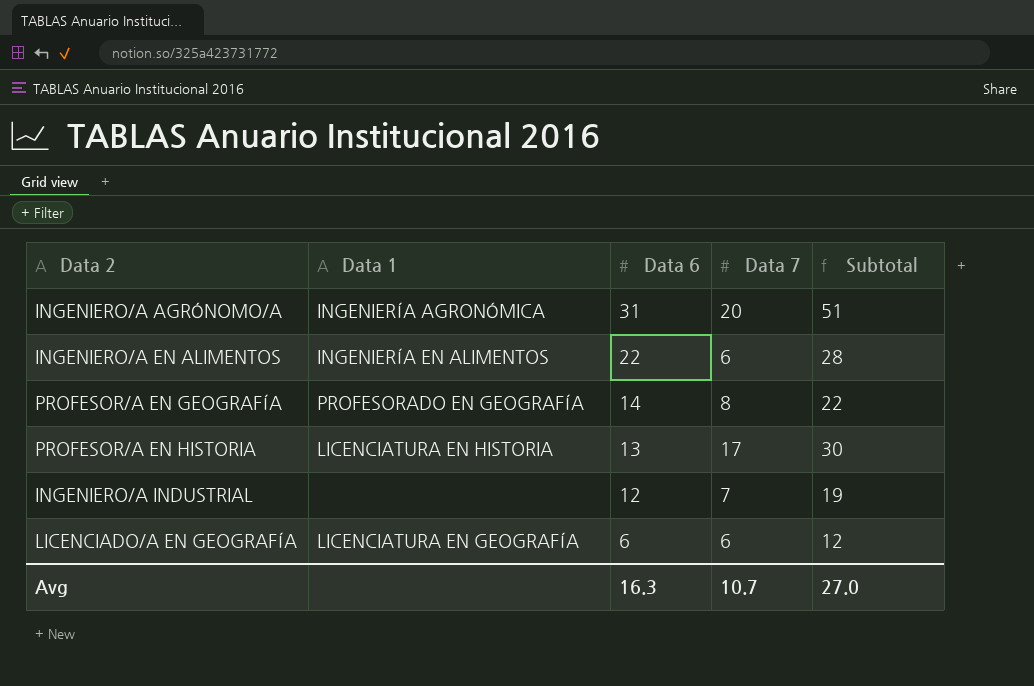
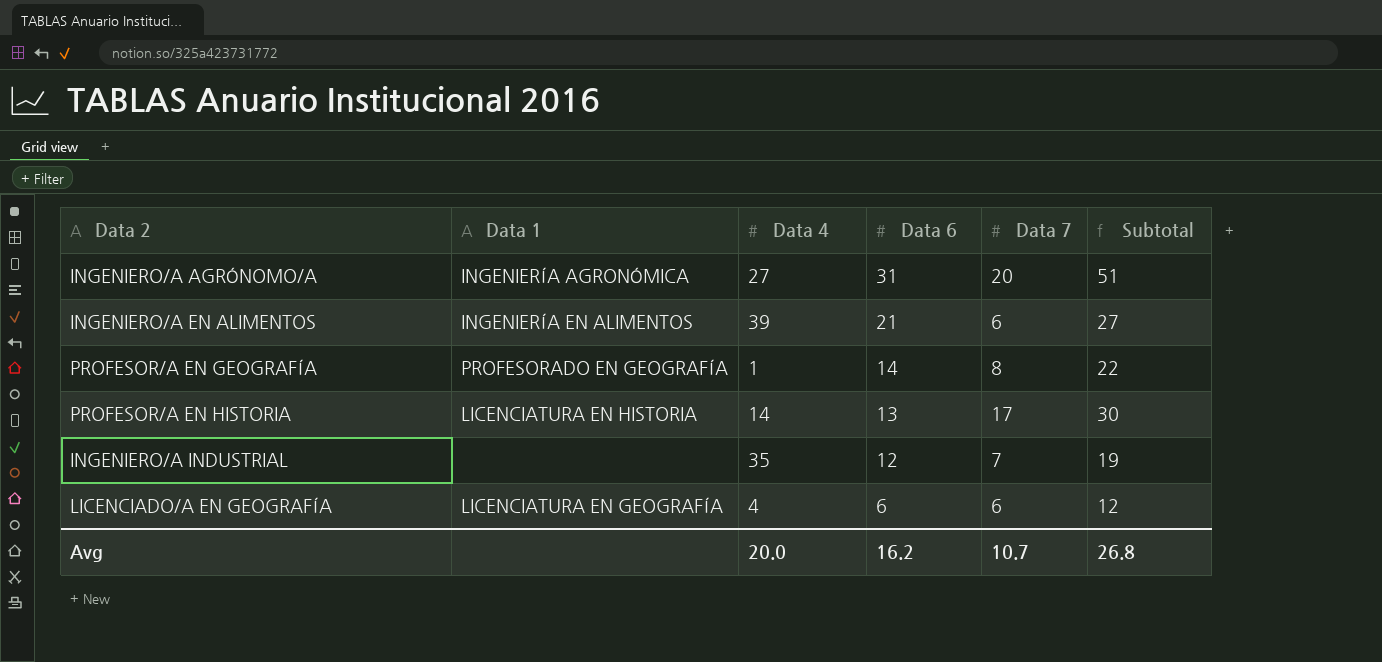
column Data 4 | position: none -> 3
INGENIERO/A EN ALIMENTOS | Data 6: 22 -> 21
INGENIERO/A EN ALIMENTOS | Subtotal: 28 -> 27
Avg | Data 6: 16.3 -> 16.2
Avg | Subtotal: 27.0 -> 26.8

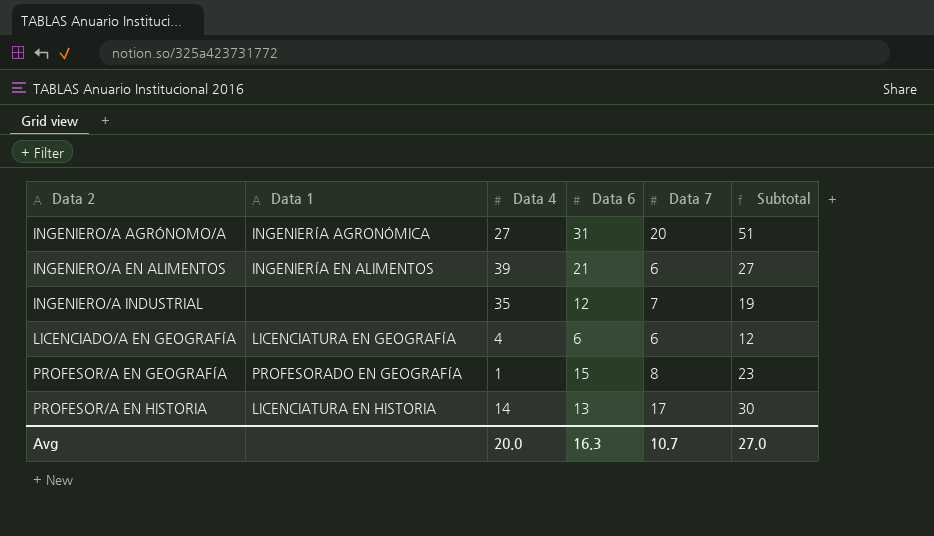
row order: Data 6 descending -> Data 2 ascending
PROFESOR/A EN GEOGRAFÍA | Data 6: 14 -> 15
PROFESOR/A EN GEOGRAFÍA | Subtotal: 22 -> 23
Avg | Data 6: 16.2 -> 16.3
Avg | Subtotal: 26.8 -> 27.0

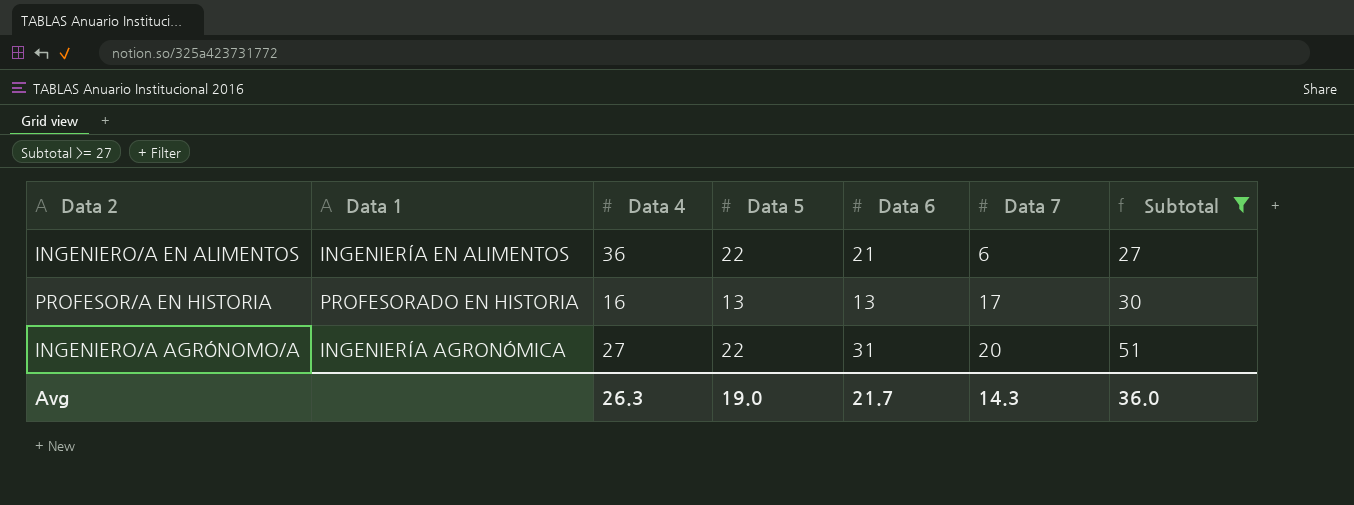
filter: none -> Subtotal >= 27
row order: Data 2 ascending -> Data 7 ascending
column Data 5 | position: none -> 4
INGENIERO/A EN ALIMENTOS | Data 4: 39 -> 36
PROFESOR/A EN HISTORIA | Data 1: LICENCIATURA EN HISTORIA -> PROFESORADO EN HISTORIA
PROFESOR/A EN HISTORIA | Data 4: 14 -> 16
Avg | Data 4: 20.0 -> 26.3
Avg | Data 6: 16.3 -> 21.7
Avg | Data 7: 10.7 -> 14.3
Avg | Subtotal: 27.0 -> 36.0

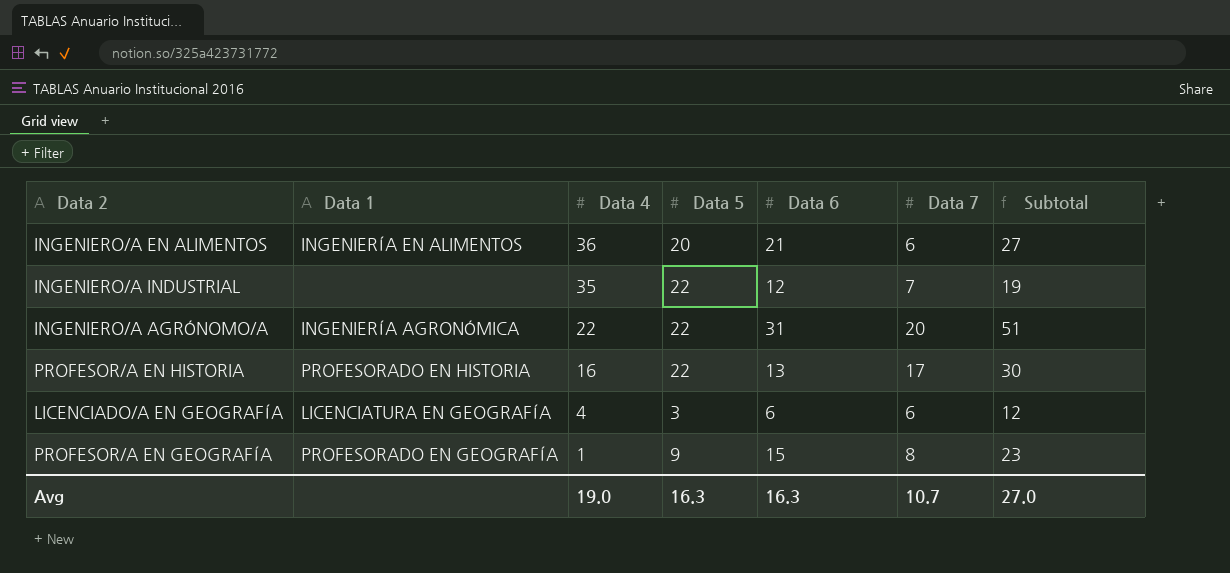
filter: Subtotal >= 27 -> none
row order: Data 7 ascending -> Data 4 descending
INGENIERO/A EN ALIMENTOS | Data 5: 22 -> 20
INGENIERO/A AGRÓNOMO/A | Data 4: 27 -> 22
PROFESOR/A EN HISTORIA | Data 5: 13 -> 22
Avg | Data 4: 26.3 -> 19.0
Avg | Data 5: 19.0 -> 16.3
Avg | Data 6: 21.7 -> 16.3
Avg | Data 7: 14.3 -> 10.7
Avg | Subtotal: 36.0 -> 27.0

